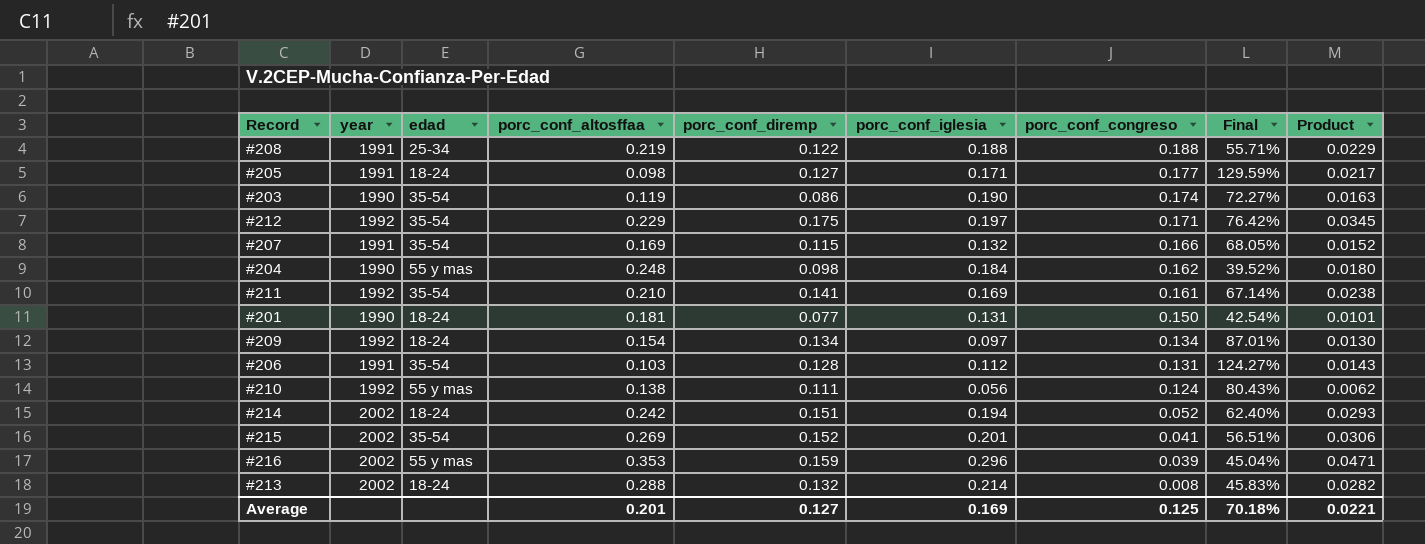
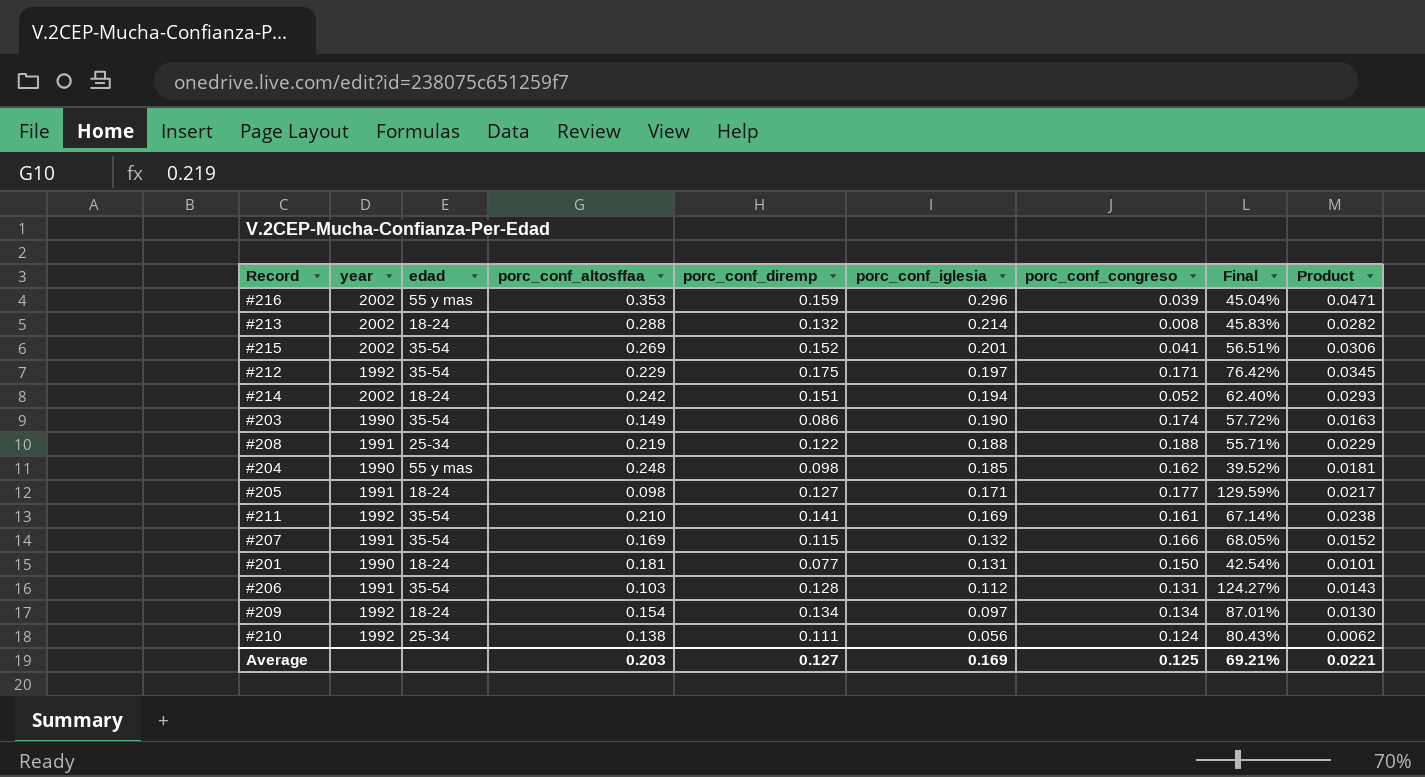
row order: porc_conf_congreso descending -> porc_conf_iglesia descending
#203 | porc_conf_altosffaa: 0.119 -> 0.149
#203 | Final: 72.27% -> 57.72%
#204 | porc_conf_iglesia: 0.184 -> 0.185
#204 | Product: 0.0180 -> 0.0181
#210 | edad: 55 y mas -> 25-34
Average | porc_conf_altosffaa: 0.201 -> 0.203
Average | Final: 70.18% -> 69.21%

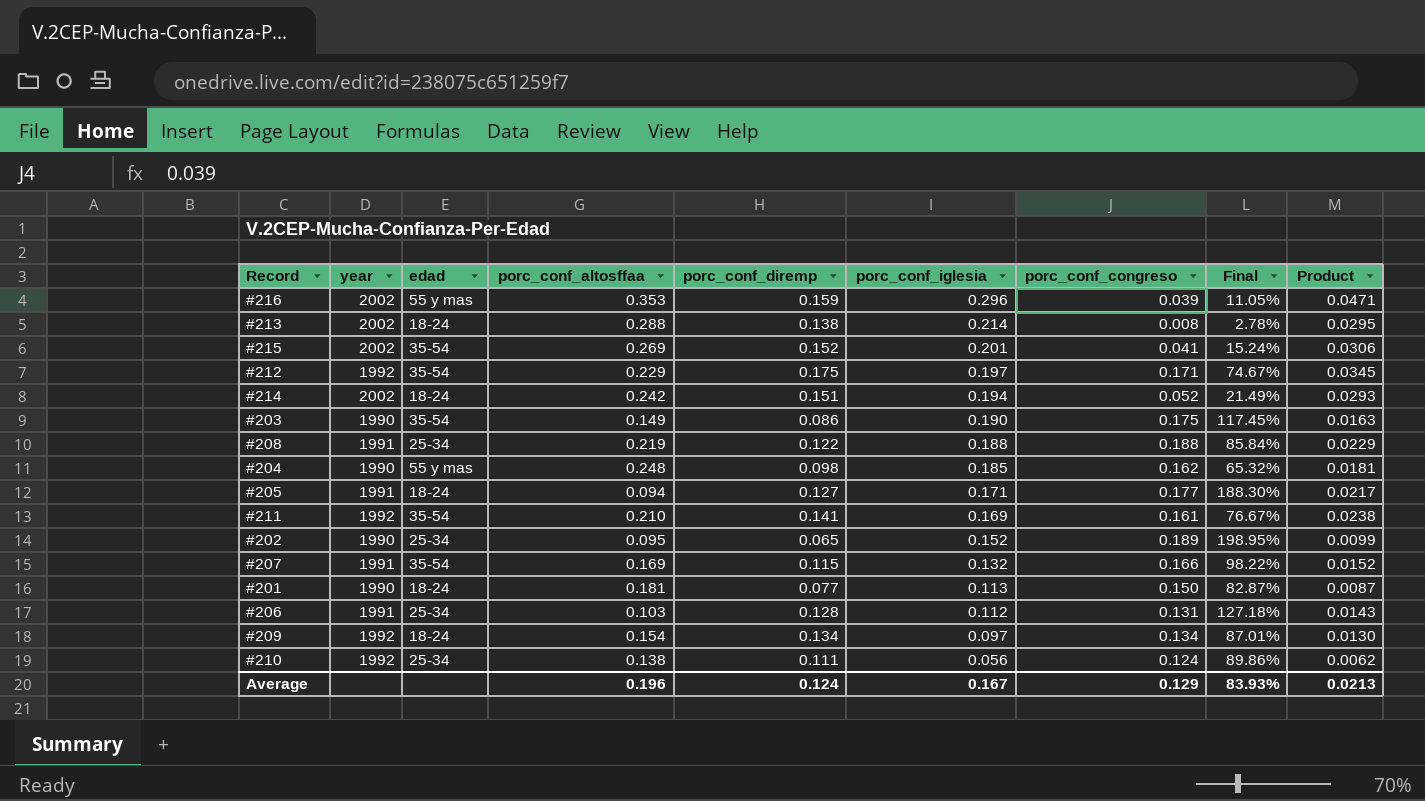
column Final | formula: [porc_conf_diremp] / [porc_conf_altosffaa] -> [porc_conf_congreso] / [porc_conf_altosffaa]
#213 | porc_conf_diremp: 0.132 -> 0.138
#213 | Product: 0.0282 -> 0.0295
#203 | porc_conf_congreso: 0.174 -> 0.175
#205 | porc_conf_altosffaa: 0.098 -> 0.094
row #202: none -> 1990 | 25-34 | 0.095 | 0.065 | 0.152 | 0.189 | 198.95% | 0.0099
#201 | porc_conf_iglesia: 0.131 -> 0.113
#201 | Product: 0.0101 -> 0.0087
#206 | edad: 35-54 -> 25-34
Average | porc_conf_altosffaa: 0.203 -> 0.196
Average | porc_conf_diremp: 0.127 -> 0.124
Average | porc_conf_iglesia: 0.169 -> 0.167
Average | porc_conf_congreso: 0.125 -> 0.129
Average | Final: 69.21% -> 83.93%
Average | Product: 0.0221 -> 0.0213

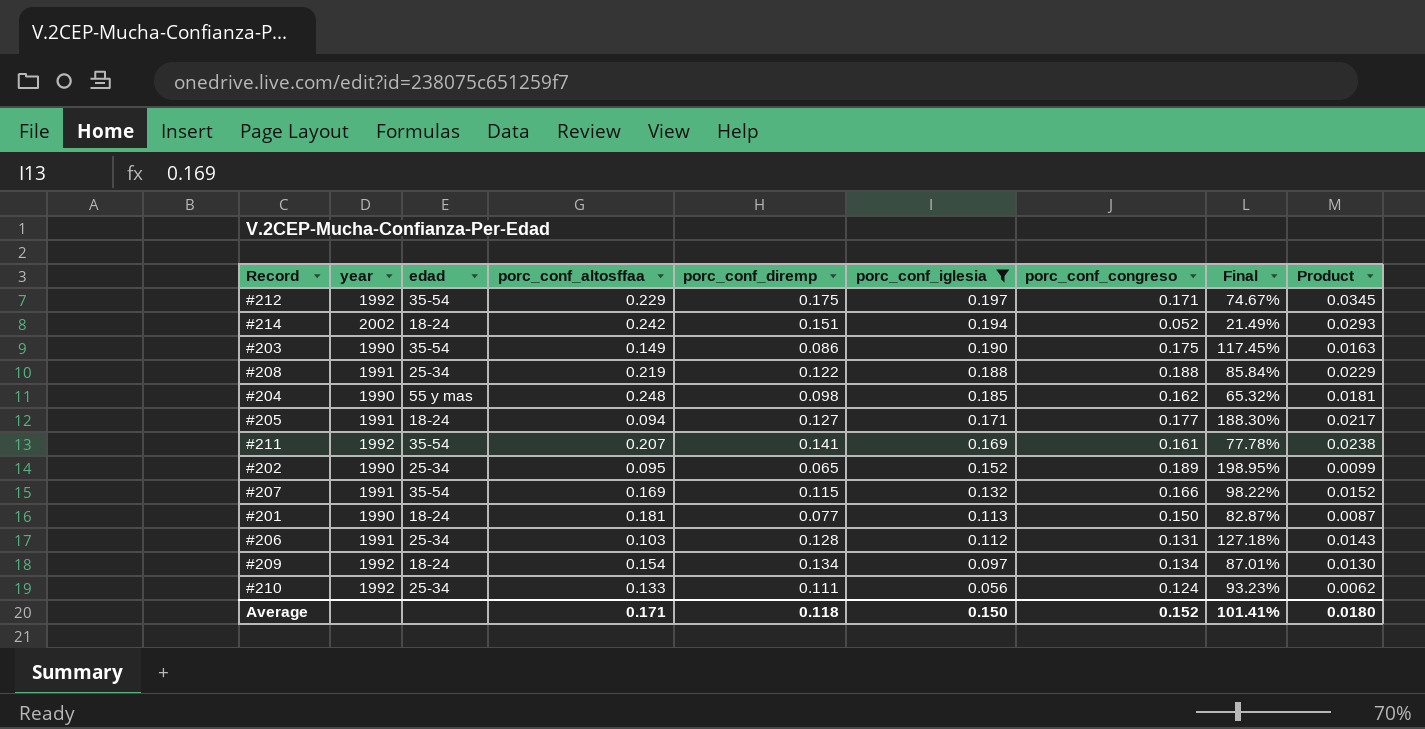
filter: none -> porc_conf_iglesia <= 0.197
#211 | porc_conf_altosffaa: 0.210 -> 0.207
#211 | Final: 76.67% -> 77.78%
#210 | porc_conf_altosffaa: 0.138 -> 0.133
#210 | Final: 89.86% -> 93.23%
Average | porc_conf_altosffaa: 0.196 -> 0.171
Average | porc_conf_diremp: 0.124 -> 0.118
Average | porc_conf_iglesia: 0.167 -> 0.150
Average | porc_conf_congreso: 0.129 -> 0.152
Average | Final: 83.93% -> 101.41%
Average | Product: 0.0213 -> 0.0180

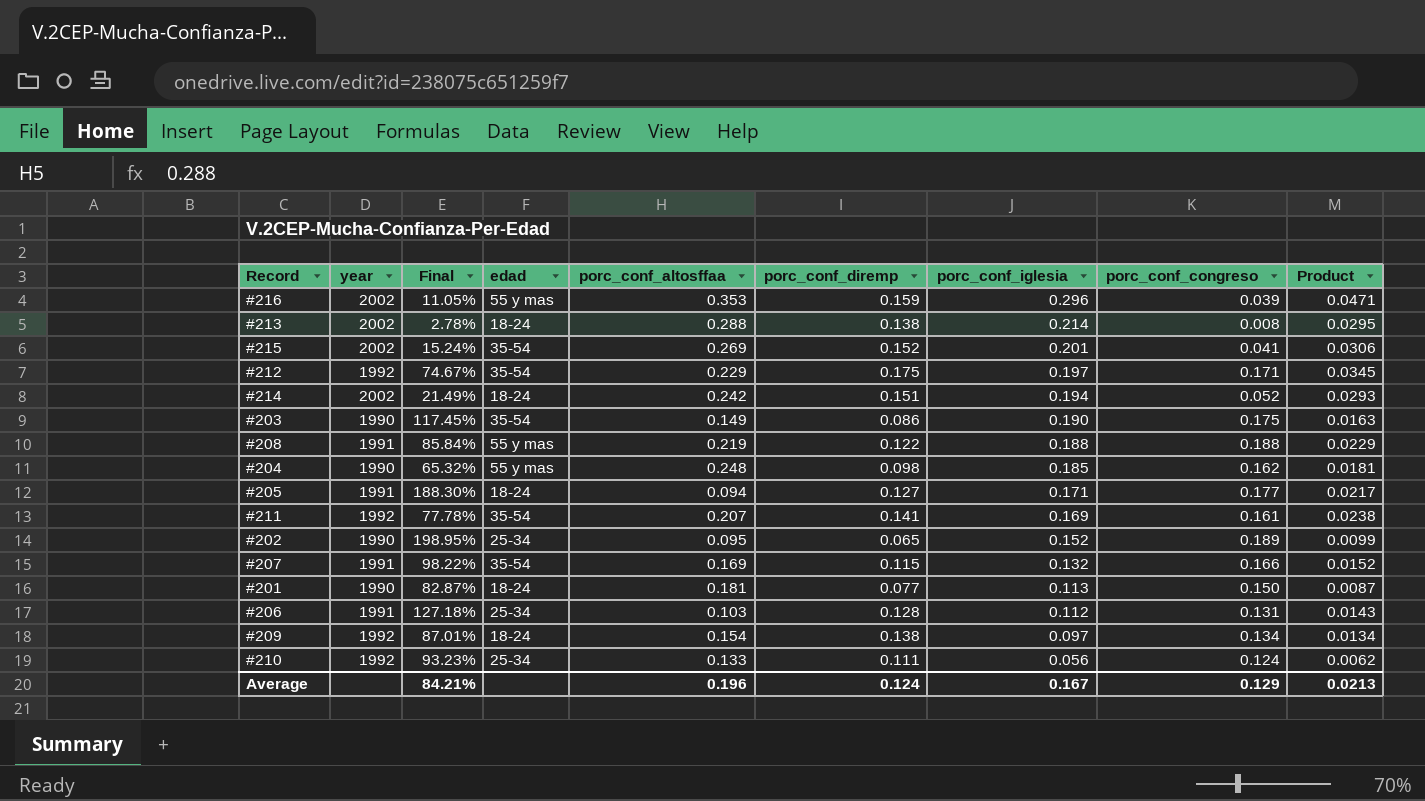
filter: porc_conf_iglesia <= 0.197 -> none
column Final | position: 8 -> 3
#208 | edad: 25-34 -> 55 y mas
#209 | porc_conf_diremp: 0.134 -> 0.138
#209 | Product: 0.0130 -> 0.0134
Average | Final: 101.41% -> 84.21%
Average | porc_conf_altosffaa: 0.171 -> 0.196
Average | porc_conf_diremp: 0.118 -> 0.124
Average | porc_conf_iglesia: 0.150 -> 0.167
Average | porc_conf_congreso: 0.152 -> 0.129
Average | Product: 0.0180 -> 0.0213

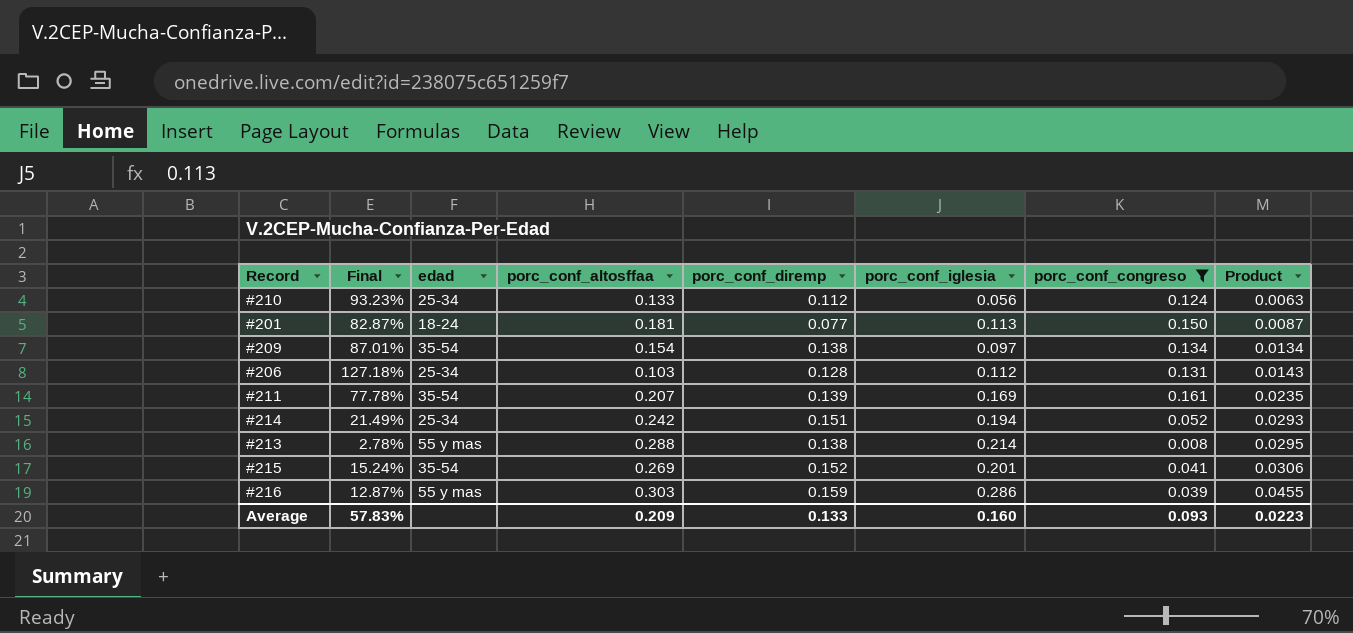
filter: none -> porc_conf_congreso <= 0.161
row order: porc_conf_iglesia descending -> Product ascending
column year | position: 2 -> none
#210 | porc_conf_diremp: 0.111 -> 0.112
#210 | Product: 0.0062 -> 0.0063
#209 | edad: 18-24 -> 35-54
#211 | porc_conf_diremp: 0.141 -> 0.139
#211 | Product: 0.0238 -> 0.0235
#214 | edad: 18-24 -> 25-34
#213 | edad: 18-24 -> 55 y mas
#216 | Final: 11.05% -> 12.87%
#216 | porc_conf_altosffaa: 0.353 -> 0.303
#216 | porc_conf_iglesia: 0.296 -> 0.286
#216 | Product: 0.0471 -> 0.0455
Average | Final: 84.21% -> 57.83%
Average | porc_conf_altosffaa: 0.196 -> 0.209
Average | porc_conf_diremp: 0.124 -> 0.133
Average | porc_conf_iglesia: 0.167 -> 0.160
Average | porc_conf_congreso: 0.129 -> 0.093
Average | Product: 0.0213 -> 0.0223

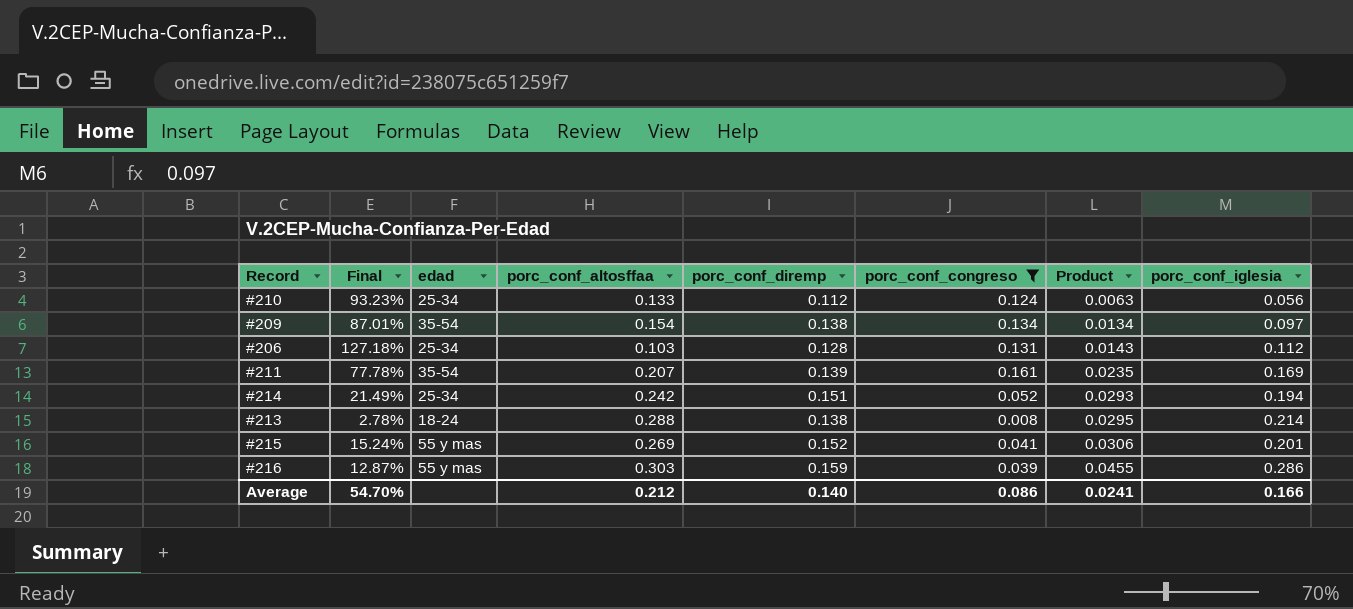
column porc_conf_iglesia | position: 6 -> 8
row #201: 82.87% | 18-24 | 0.181 | 0.077 | 0.113 | 0.150 | 0.0087 -> none
#213 | edad: 55 y mas -> 18-24
#215 | edad: 35-54 -> 55 y mas
Average | Final: 57.83% -> 54.70%
Average | porc_conf_altosffaa: 0.209 -> 0.212
Average | porc_conf_diremp: 0.133 -> 0.140
Average | porc_conf_congreso: 0.093 -> 0.086
Average | Product: 0.0223 -> 0.0241
Average | porc_conf_iglesia: 0.160 -> 0.166

